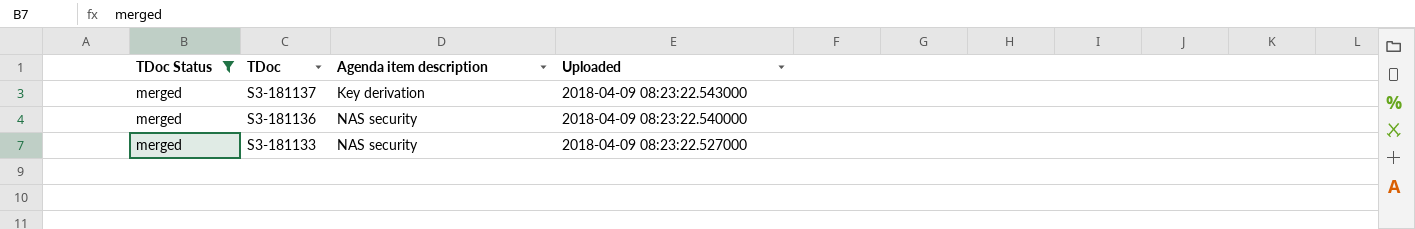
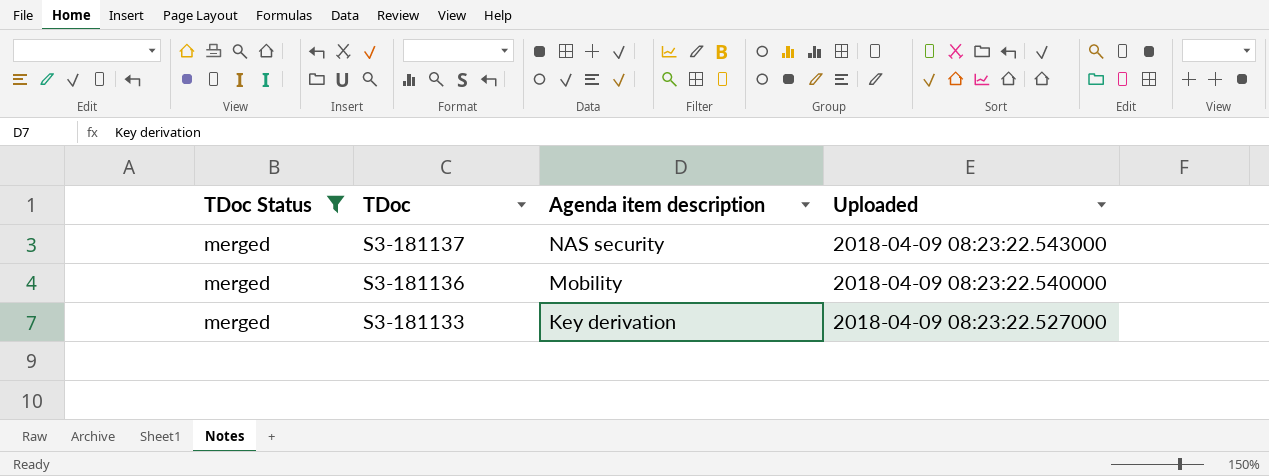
S3-181137 | Agenda item description: Key derivation -> NAS security
S3-181136 | Agenda item description: NAS security -> Mobility
S3-181133 | Agenda item description: NAS security -> Key derivation

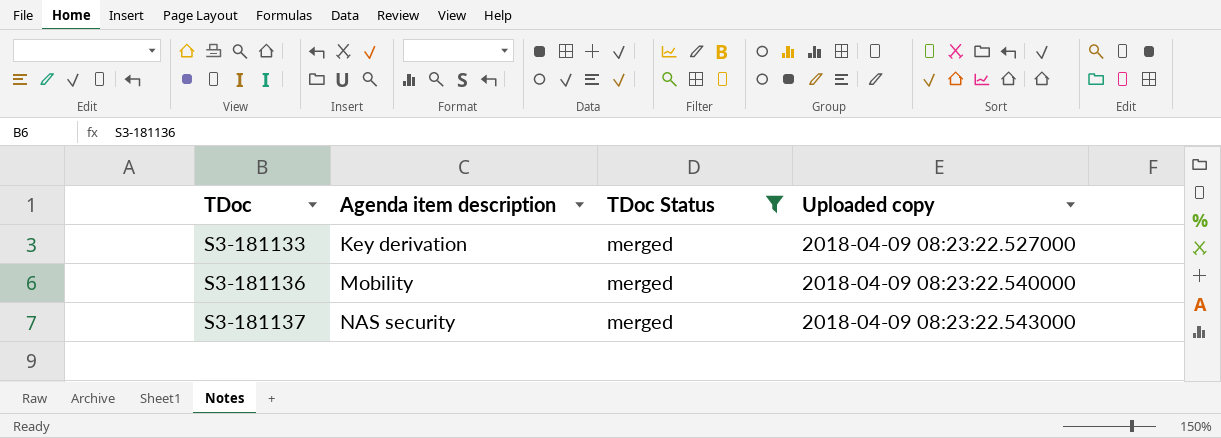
row order: TDoc descending -> TDoc ascending
column TDoc Status | position: 1 -> 3
column name: Uploaded -> Uploaded copy

